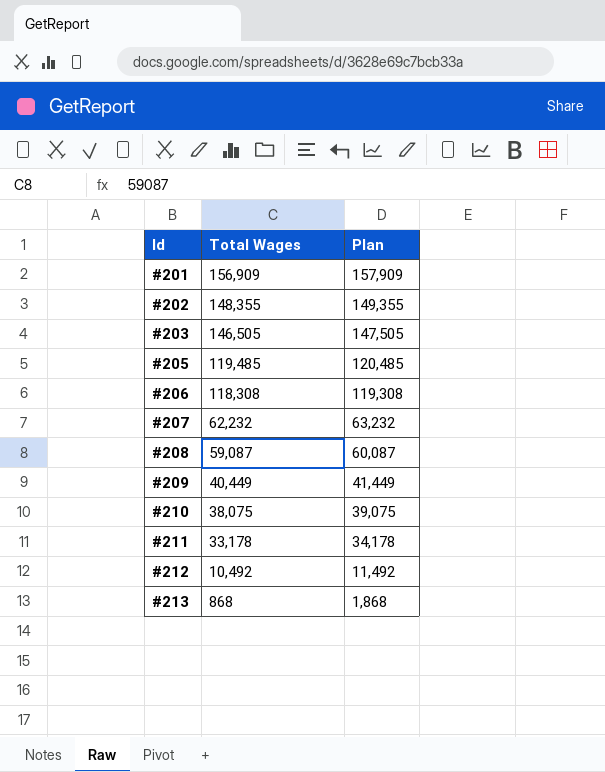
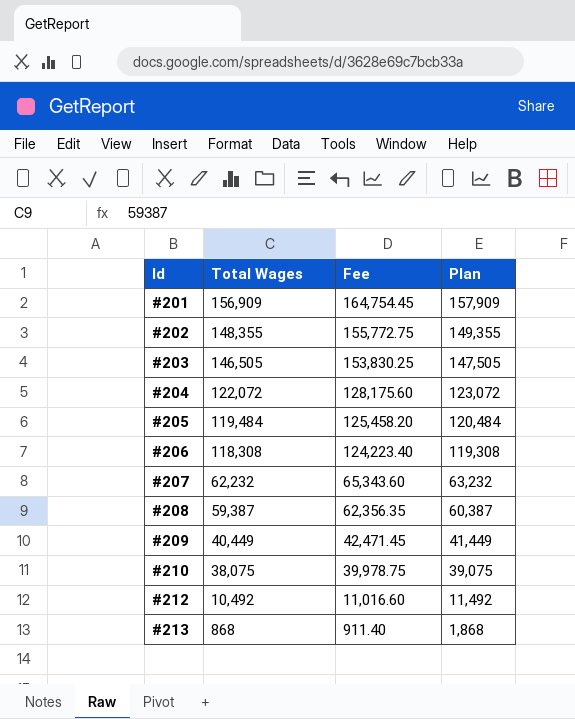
column Fee | formula: none -> [Total Wages] * 1.05
row #211: 33,178 | 34,178 -> none
row #204: none -> 122,072 | 128,175.60 | 123,072
#205 | Total Wages: 119,485 -> 119,484
#205 | Plan: 120,485 -> 120,484
#208 | Total Wages: 59,087 -> 59,387
#208 | Plan: 60,087 -> 60,387

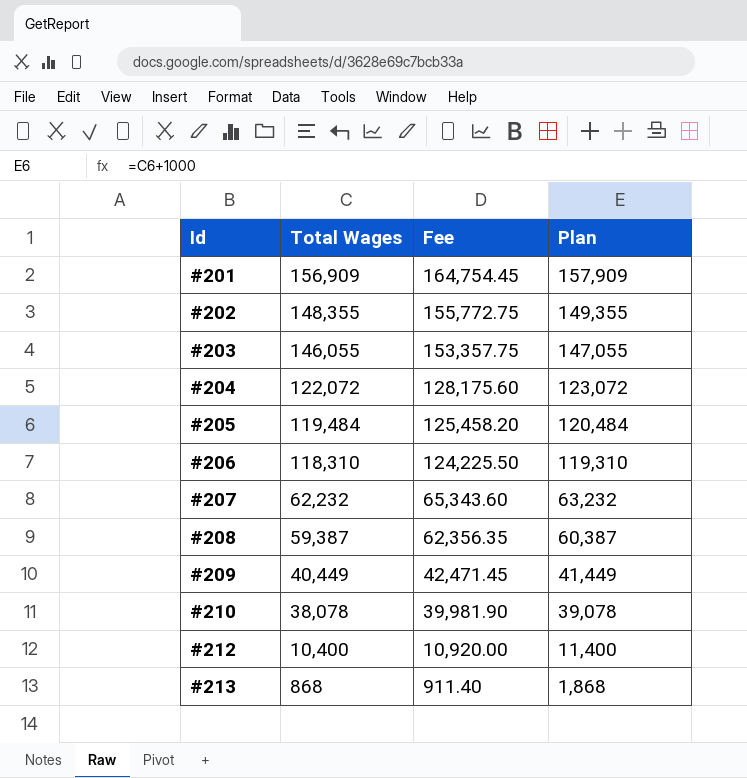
#203 | Total Wages: 146,505 -> 146,055
#203 | Fee: 153,830.25 -> 153,357.75
#203 | Plan: 147,505 -> 147,055
#206 | Total Wages: 118,308 -> 118,310
#206 | Fee: 124,223.40 -> 124,225.50
#206 | Plan: 119,308 -> 119,310
#210 | Total Wages: 38,075 -> 38,078
#210 | Fee: 39,978.75 -> 39,981.90
#210 | Plan: 39,075 -> 39,078
#212 | Total Wages: 10,492 -> 10,400
#212 | Fee: 11,016.60 -> 10,920.00
#212 | Plan: 11,492 -> 11,400

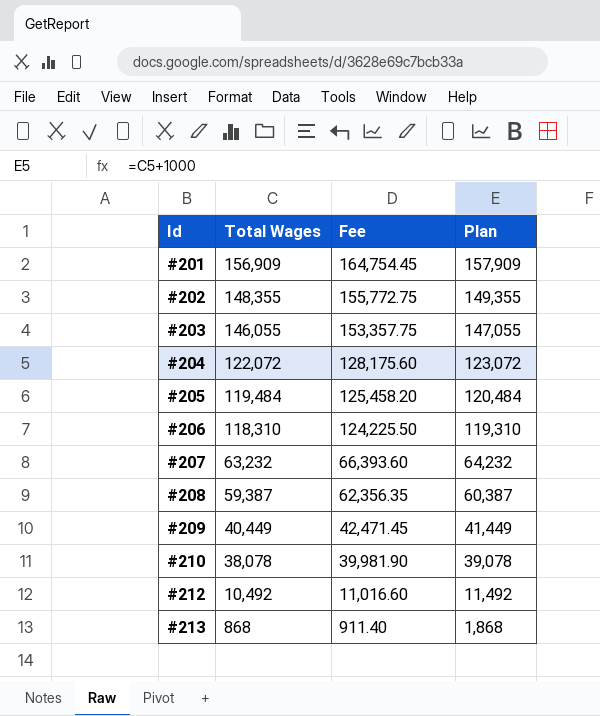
#207 | Total Wages: 62,232 -> 63,232
#207 | Fee: 65,343.60 -> 66,393.60
#207 | Plan: 63,232 -> 64,232
#212 | Total Wages: 10,400 -> 10,492
#212 | Fee: 10,920.00 -> 11,016.60
#212 | Plan: 11,400 -> 11,492

